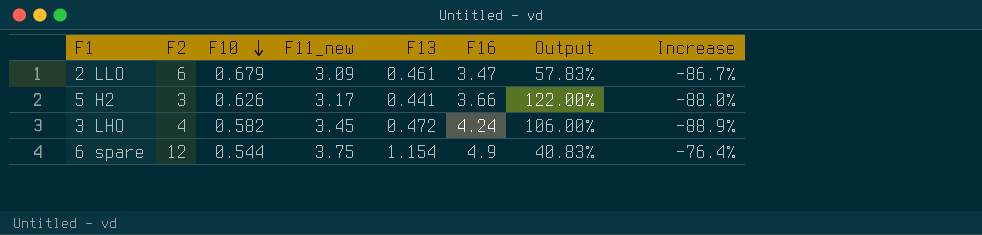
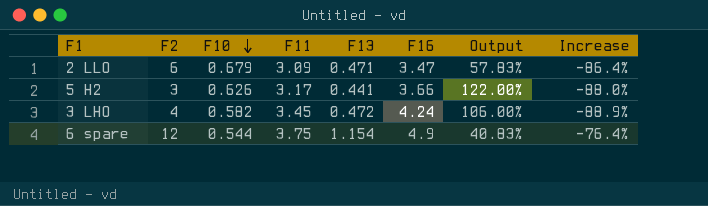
column name: F11_new -> F11
2 LLO | F13: 0.461 -> 0.471
2 LLO | Increase: -86.7% -> -86.4%

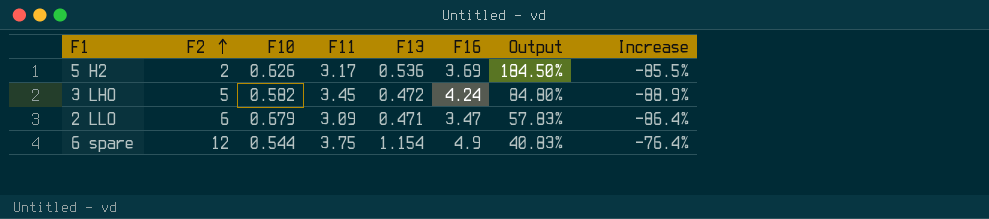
row order: F10 descending -> F2 ascending
5 H2 | F2: 3 -> 2
5 H2 | F13: 0.441 -> 0.536
5 H2 | F16: 3.66 -> 3.69
5 H2 | Output: 122.00% -> 184.50%
5 H2 | Increase: -88.0% -> -85.5%
3 LHO | F2: 4 -> 5
3 LHO | Output: 106.00% -> 84.80%

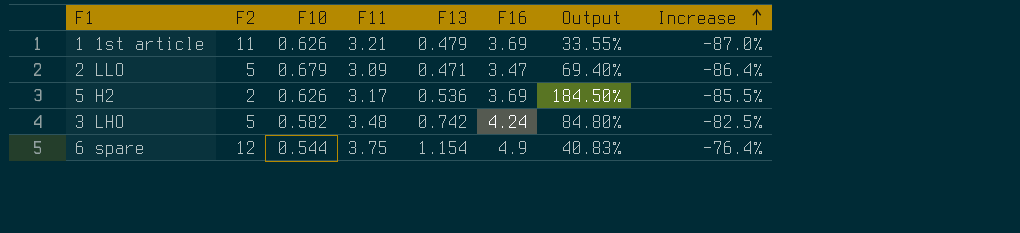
row order: F2 ascending -> Increase ascending
row 1 1st article: none -> 11 | 0.626 | 3.21 | 0.479 | 3.69 | 33.55% | -87.0%
2 LLO | F2: 6 -> 5
2 LLO | Output: 57.83% -> 69.40%
3 LHO | F11: 3.45 -> 3.48
3 LHO | F13: 0.472 -> 0.742
3 LHO | Increase: -88.9% -> -82.5%

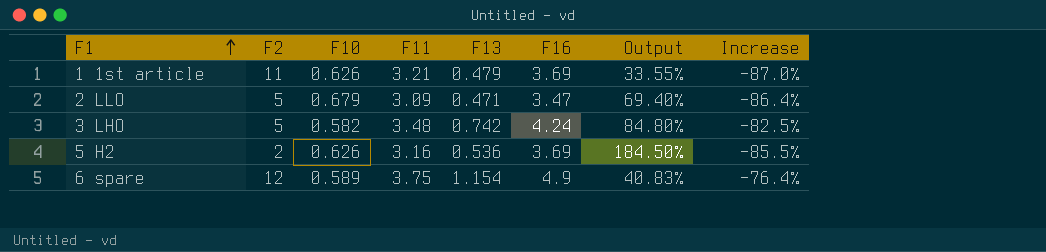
row order: Increase ascending -> F1 ascending
5 H2 | F11: 3.17 -> 3.16
6 spare | F10: 0.544 -> 0.589

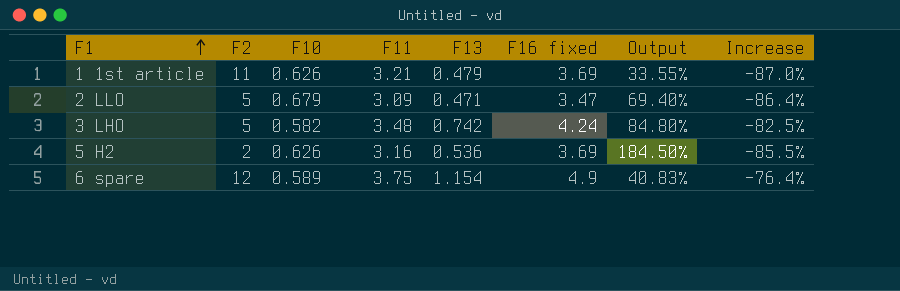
column name: F16 -> F16 fixed

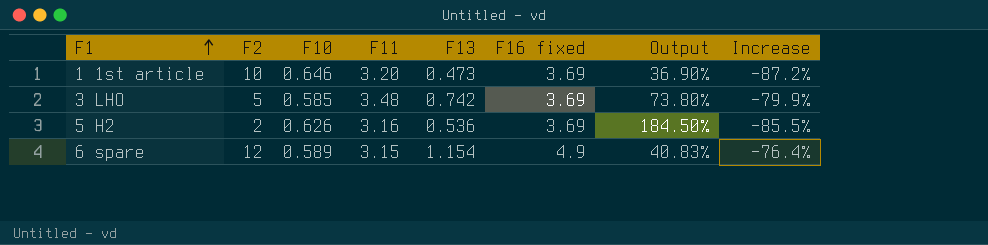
row 2 LLO: 5 | 0.679 | 3.09 | 0.471 | 3.47 | 69.40% | -86.4% -> none
1 1st article | F2: 11 -> 10
1 1st article | F10: 0.626 -> 0.646
1 1st article | F11: 3.21 -> 3.20
1 1st article | F13: 0.479 -> 0.473
1 1st article | Output: 33.55% -> 36.90%
1 1st article | Increase: -87.0% -> -87.2%
3 LHO | F10: 0.582 -> 0.585
3 LHO | F16 fixed: 4.24 -> 3.69
3 LHO | Output: 84.80% -> 73.80%
3 LHO | Increase: -82.5% -> -79.9%
6 spare | F11: 3.75 -> 3.15

